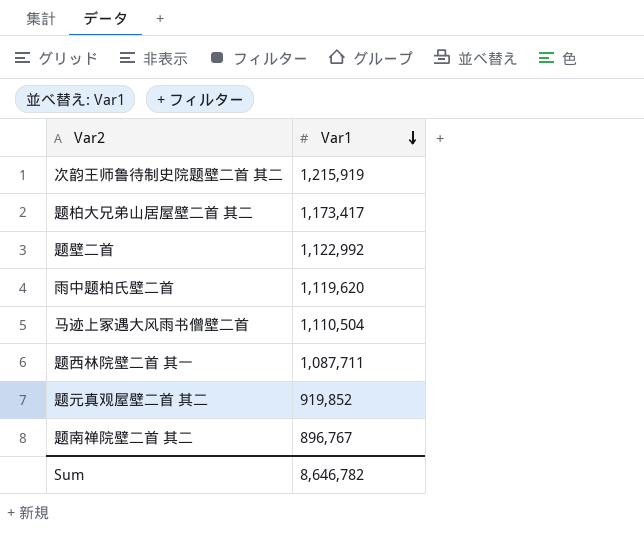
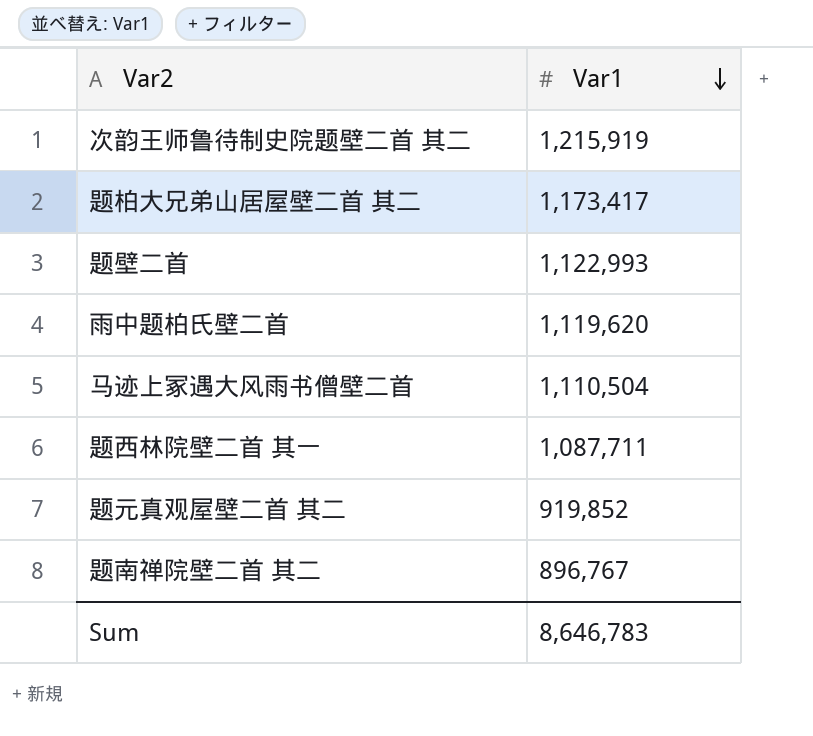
题壁二首 | Var1: 1,122,992 -> 1,122,993
Sum | Var1: 8,646,782 -> 8,646,783

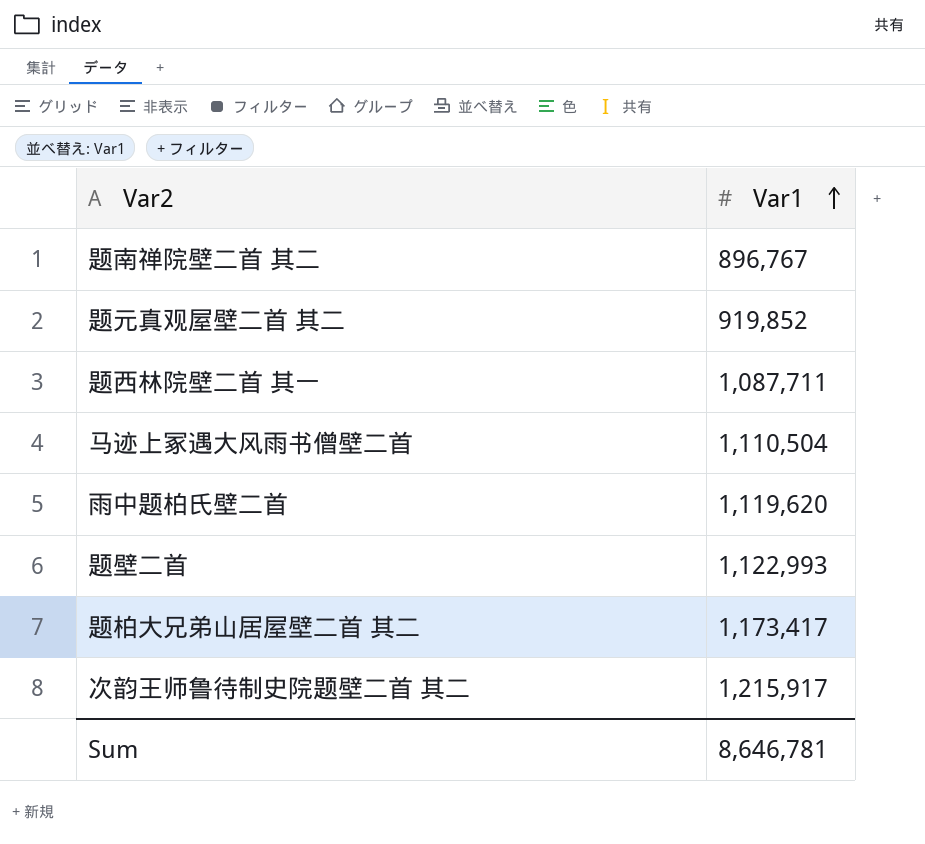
row order: Var1 descending -> Var1 ascending
次韵王师鲁待制史院题壁二首 其二 | Var1: 1,215,919 -> 1,215,917
Sum | Var1: 8,646,783 -> 8,646,781

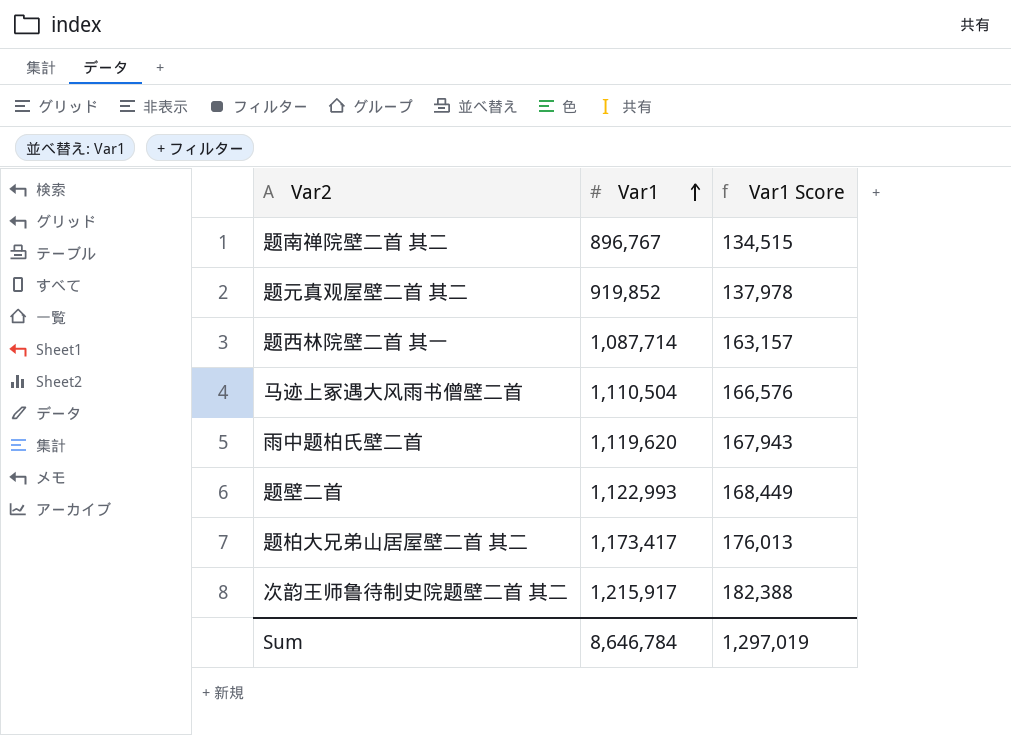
column Var1 Score | formula: none -> [Var1] * 0.15
题西林院壁二首 其一 | Var1: 1,087,711 -> 1,087,714
Sum | Var1: 8,646,781 -> 8,646,784

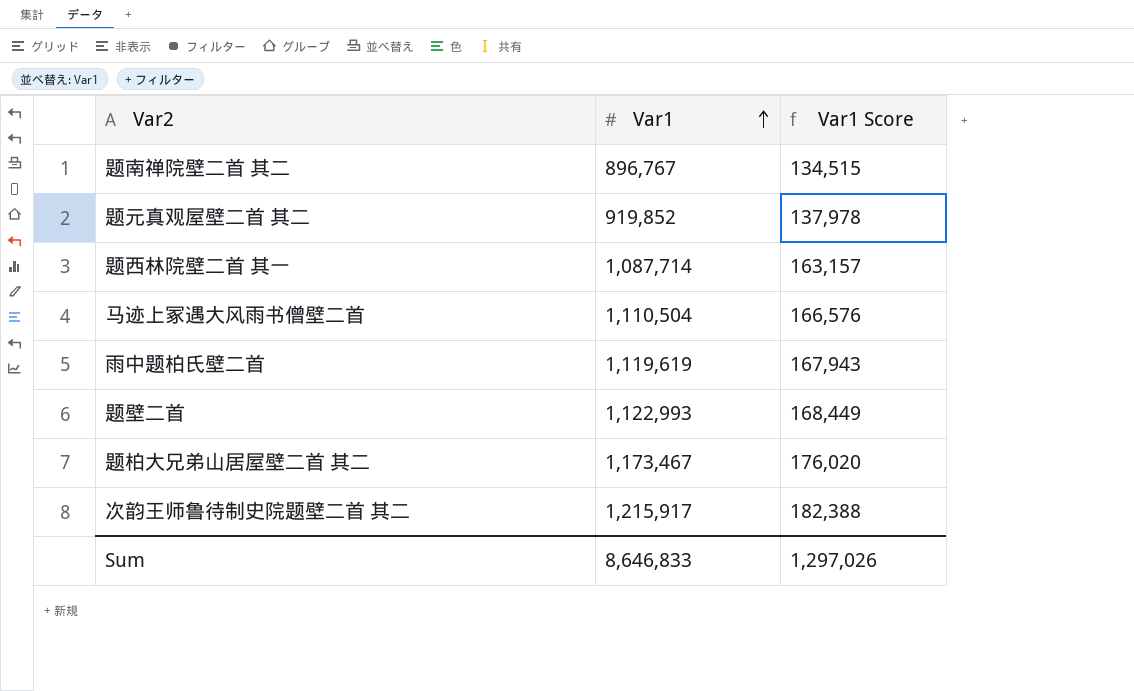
雨中题柏氏壁二首 | Var1: 1,119,620 -> 1,119,619
题柏大兄弟山居屋壁二首 其二 | Var1: 1,173,417 -> 1,173,467
题柏大兄弟山居屋壁二首 其二 | Var1 Score: 176,013 -> 176,020
Sum | Var1: 8,646,784 -> 8,646,833
Sum | Var1 Score: 1,297,019 -> 1,297,026

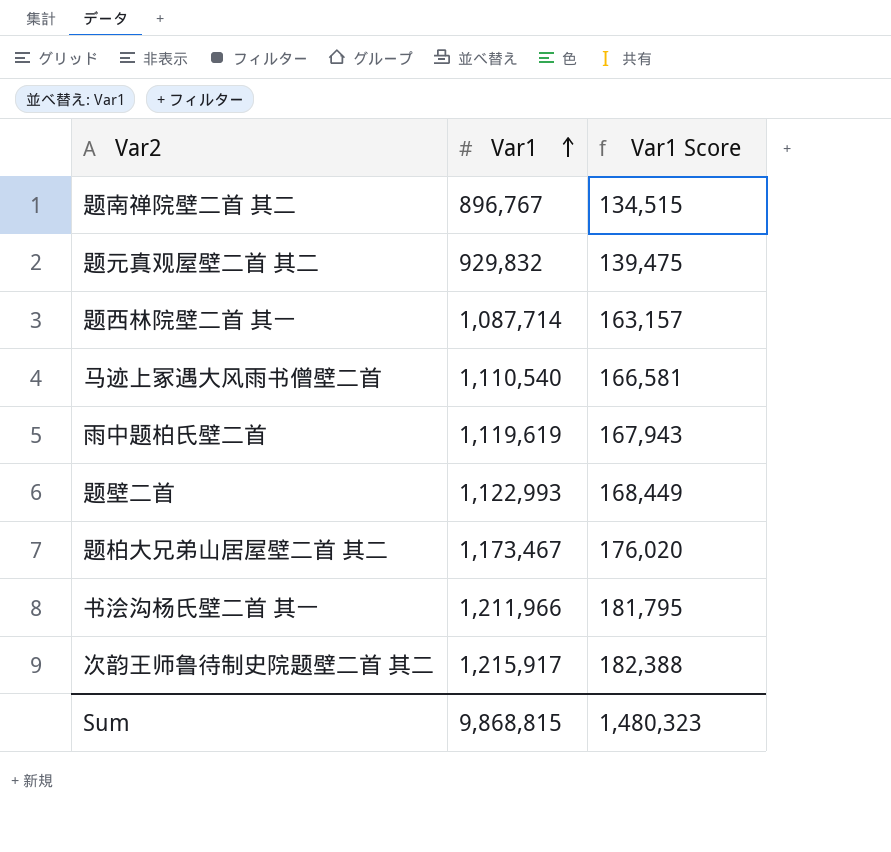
题元真观屋壁二首 其二 | Var1: 919,852 -> 929,832
题元真观屋壁二首 其二 | Var1 Score: 137,978 -> 139,475
马迹上冢遇大风雨书僧壁二首 | Var1: 1,110,504 -> 1,110,540
马迹上冢遇大风雨书僧壁二首 | Var1 Score: 166,576 -> 166,581
row 书浍沟杨氏壁二首 其一: none -> 1,211,966 | 181,795
Sum | Var1: 8,646,833 -> 9,868,815
Sum | Var1 Score: 1,297,026 -> 1,480,323

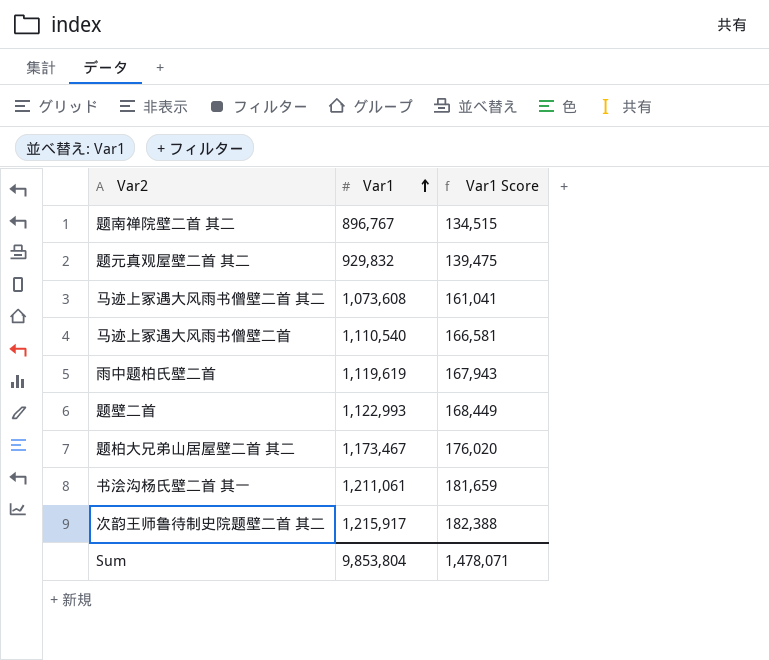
row 题西林院壁二首 其一: 1,087,714 | 163,157 -> none
row 马迹上冢遇大风雨书僧壁二首 其二: none -> 1,073,608 | 161,041
书浍沟杨氏壁二首 其一 | Var1: 1,211,966 -> 1,211,061
书浍沟杨氏壁二首 其一 | Var1 Score: 181,795 -> 181,659
Sum | Var1: 9,868,815 -> 9,853,804
Sum | Var1 Score: 1,480,323 -> 1,478,071

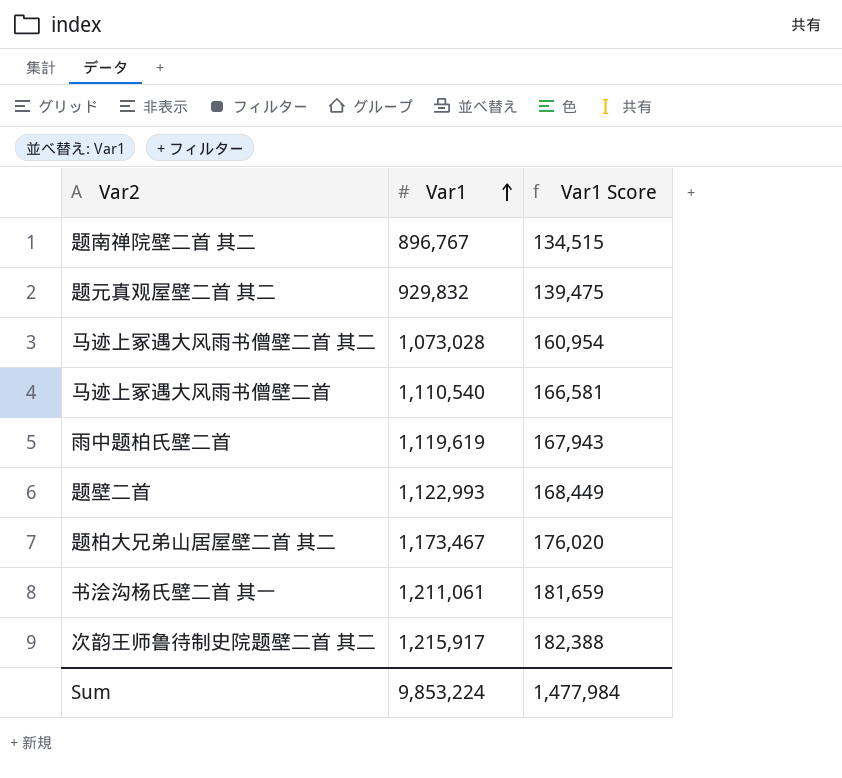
马迹上冢遇大风雨书僧壁二首 其二 | Var1: 1,073,608 -> 1,073,028
马迹上冢遇大风雨书僧壁二首 其二 | Var1 Score: 161,041 -> 160,954
Sum | Var1: 9,853,804 -> 9,853,224
Sum | Var1 Score: 1,478,071 -> 1,477,984

